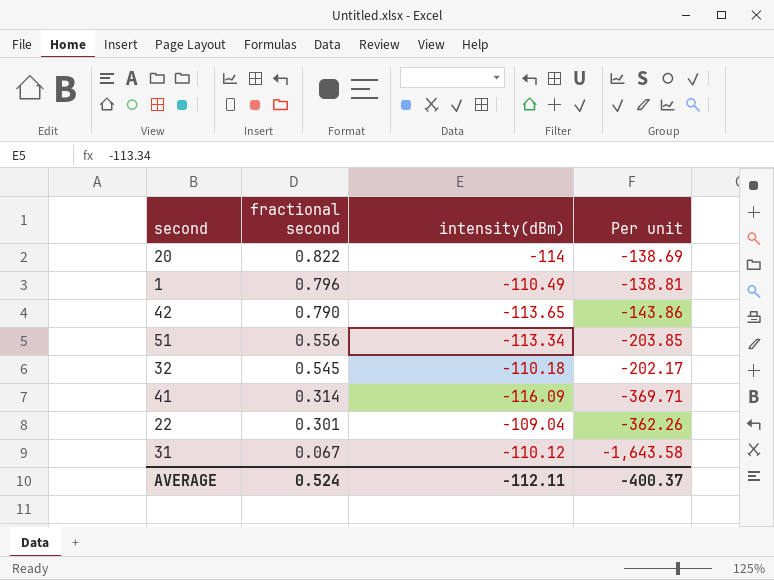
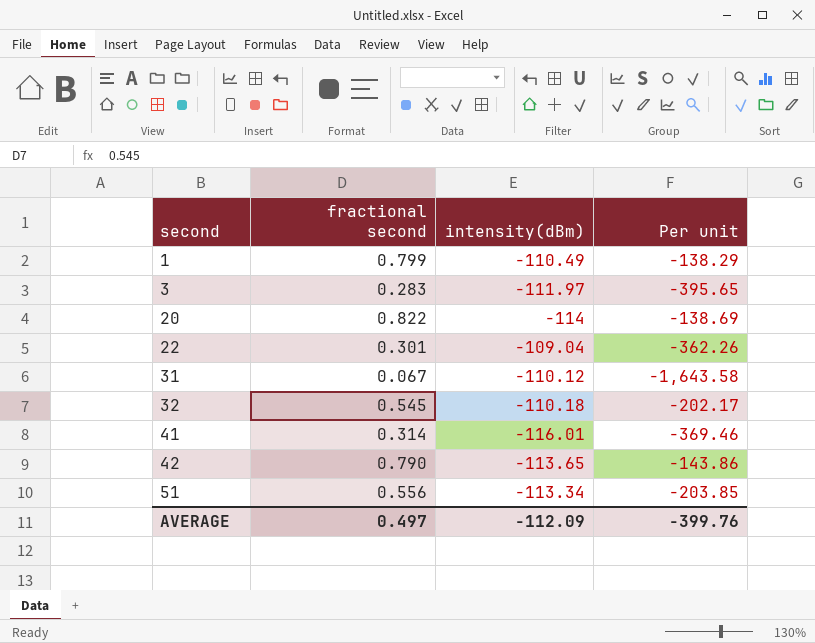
row order: fractional second descending -> second ascending
1 | fractional second: 0.796 -> 0.799
1 | Per unit: -138.81 -> -138.29
row 3: none -> 0.283 | -111.97 | -395.65
41 | intensity(dBm): -116.09 -> -116.01
41 | Per unit: -369.71 -> -369.46
AVERAGE | fractional second: 0.524 -> 0.497
AVERAGE | intensity(dBm): -112.11 -> -112.09
AVERAGE | Per unit: -400.37 -> -399.76

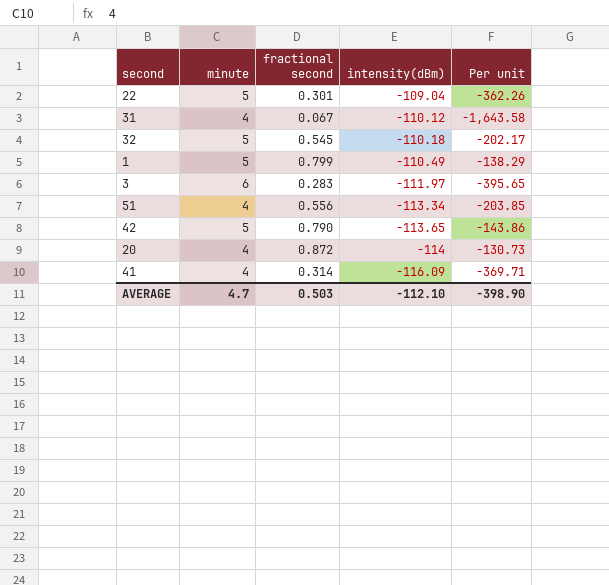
row order: second ascending -> intensity(dBm) descending
column minute | position: none -> 2
20 | fractional second: 0.822 -> 0.872
20 | Per unit: -138.69 -> -130.73
41 | intensity(dBm): -116.01 -> -116.09
41 | Per unit: -369.46 -> -369.71
AVERAGE | fractional second: 0.497 -> 0.503
AVERAGE | intensity(dBm): -112.09 -> -112.10
AVERAGE | Per unit: -399.76 -> -398.90

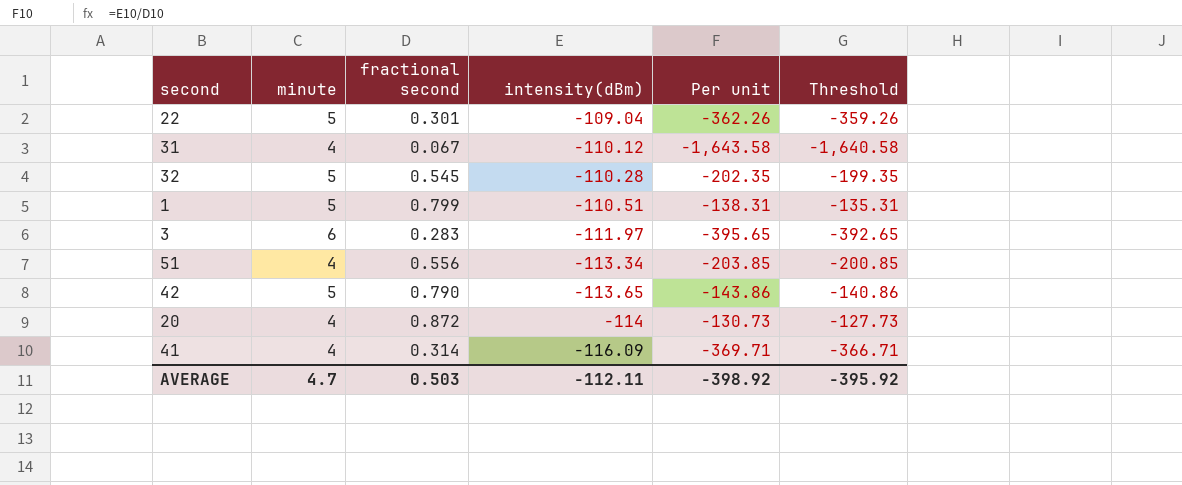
column Threshold | formula: none -> [Per unit] + 3
32 | intensity(dBm): -110.18 -> -110.28
32 | Per unit: -202.17 -> -202.35
1 | intensity(dBm): -110.49 -> -110.51
1 | Per unit: -138.29 -> -138.31
AVERAGE | intensity(dBm): -112.10 -> -112.11
AVERAGE | Per unit: -398.90 -> -398.92

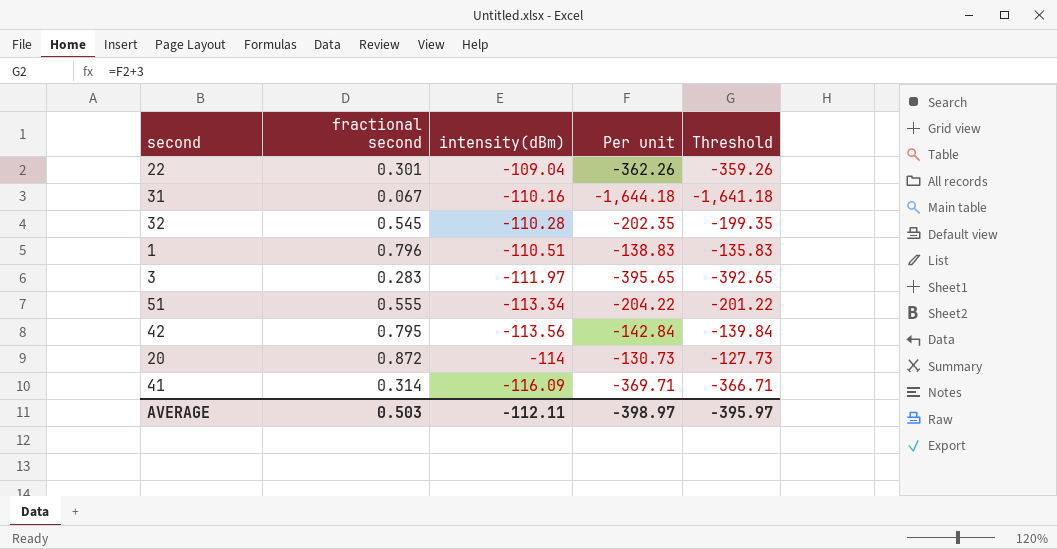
column minute | position: 2 -> none
31 | intensity(dBm): -110.12 -> -110.16
31 | Per unit: -1,643.58 -> -1,644.18
31 | Threshold: -1,640.58 -> -1,641.18
1 | fractional second: 0.799 -> 0.796
1 | Per unit: -138.31 -> -138.83
1 | Threshold: -135.31 -> -135.83
51 | fractional second: 0.556 -> 0.555
51 | Per unit: -203.85 -> -204.22
51 | Threshold: -200.85 -> -201.22
42 | fractional second: 0.790 -> 0.795
42 | intensity(dBm): -113.65 -> -113.56
42 | Per unit: -143.86 -> -142.84
42 | Threshold: -140.86 -> -139.84
AVERAGE | Per unit: -398.92 -> -398.97
AVERAGE | Threshold: -395.92 -> -395.97

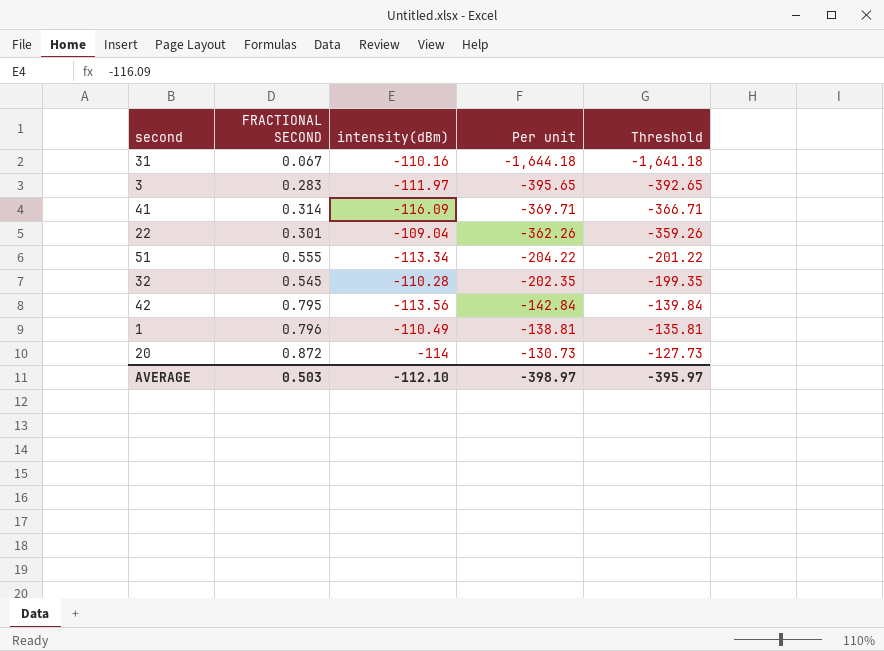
row order: intensity(dBm) descending -> Per unit ascending
column name: fractional second -> FRACTIONAL SECOND
1 | intensity(dBm): -110.51 -> -110.49
1 | Per unit: -138.83 -> -138.81
1 | Threshold: -135.83 -> -135.81
AVERAGE | intensity(dBm): -112.11 -> -112.10

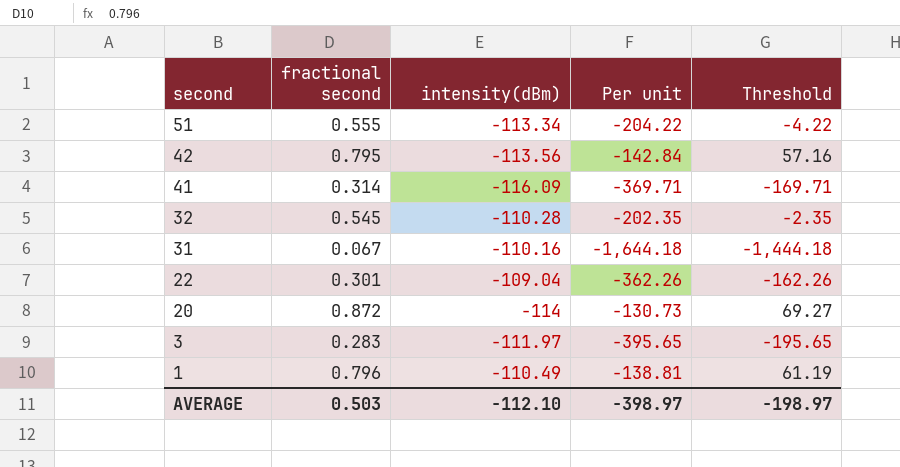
row order: Per unit ascending -> second descending
column name: FRACTIONAL SECOND -> fractional second
column Threshold | formula: [Per unit] + 3 -> [Per unit] + 200
AVERAGE | Threshold: -395.97 -> -198.97

